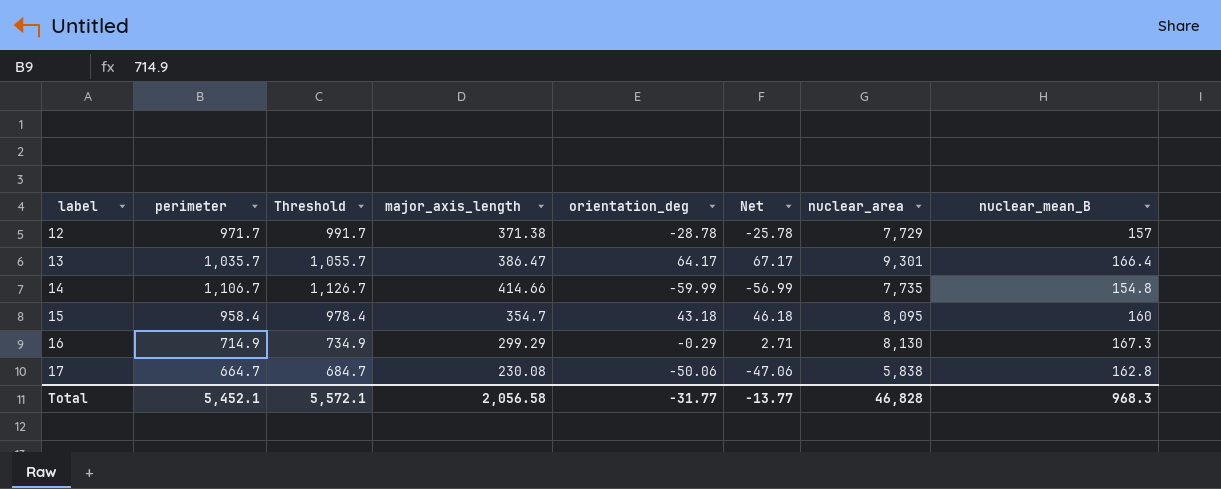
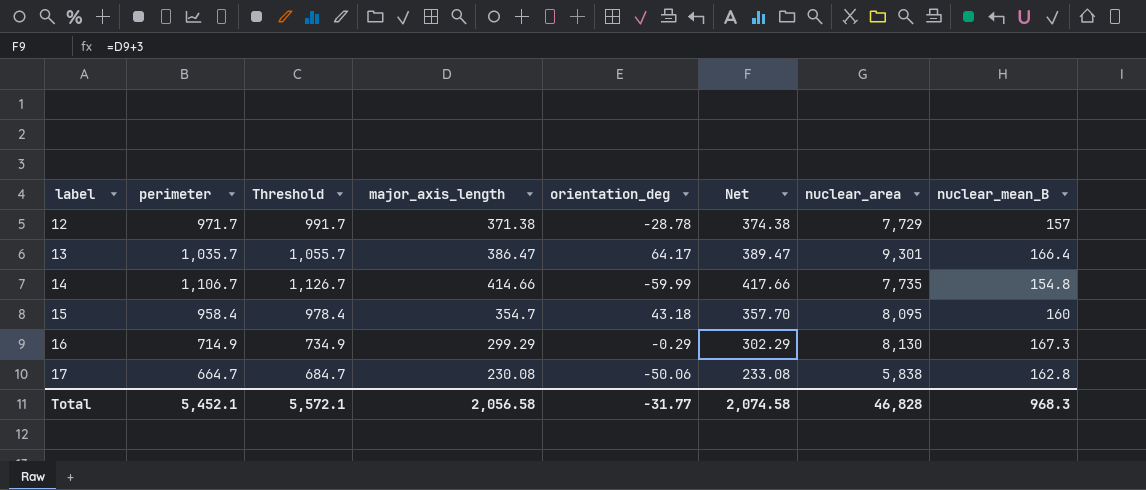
column Net | formula: [orientation_deg] + 3 -> [major_axis_length] + 3
Total | Net: -13.77 -> 2,074.58

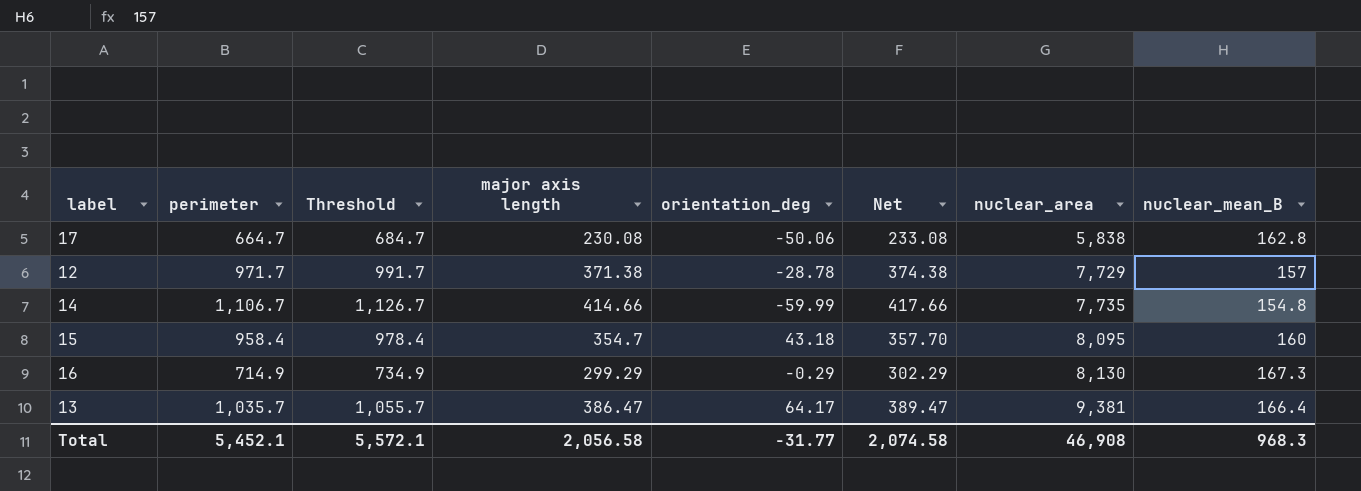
row order: label ascending -> nuclear_area ascending
column name: major_axis_length -> major axis length
13 | nuclear_area: 9,301 -> 9,381
Total | nuclear_area: 46,828 -> 46,908

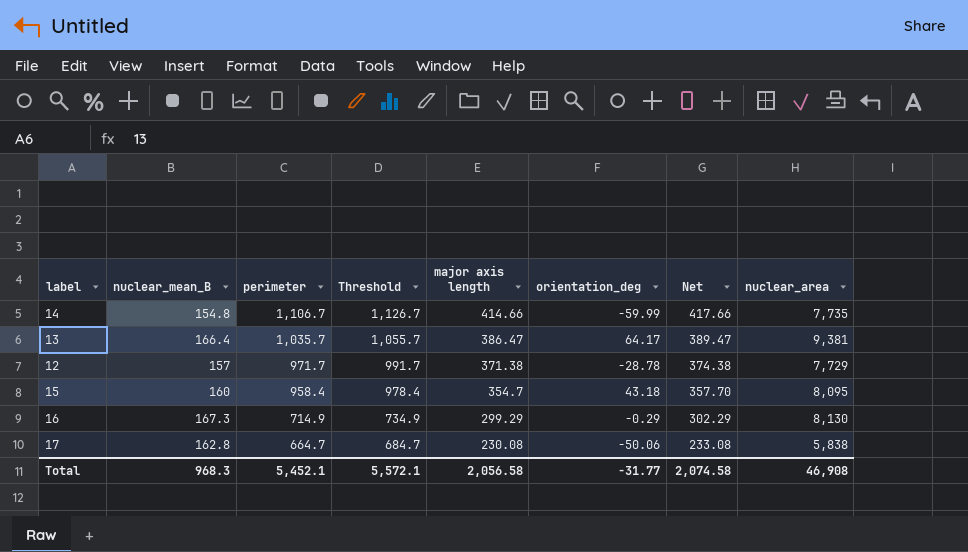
row order: nuclear_area ascending -> perimeter descending
column nuclear_mean_B | position: 8 -> 2

